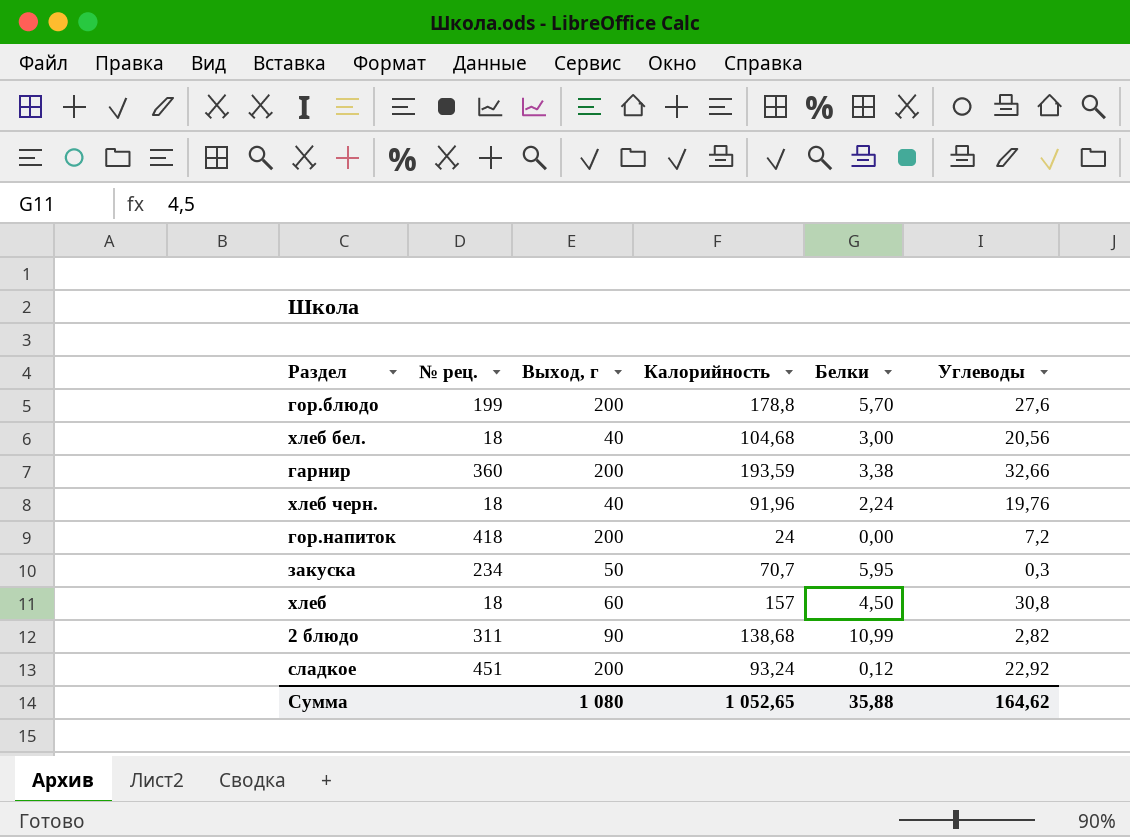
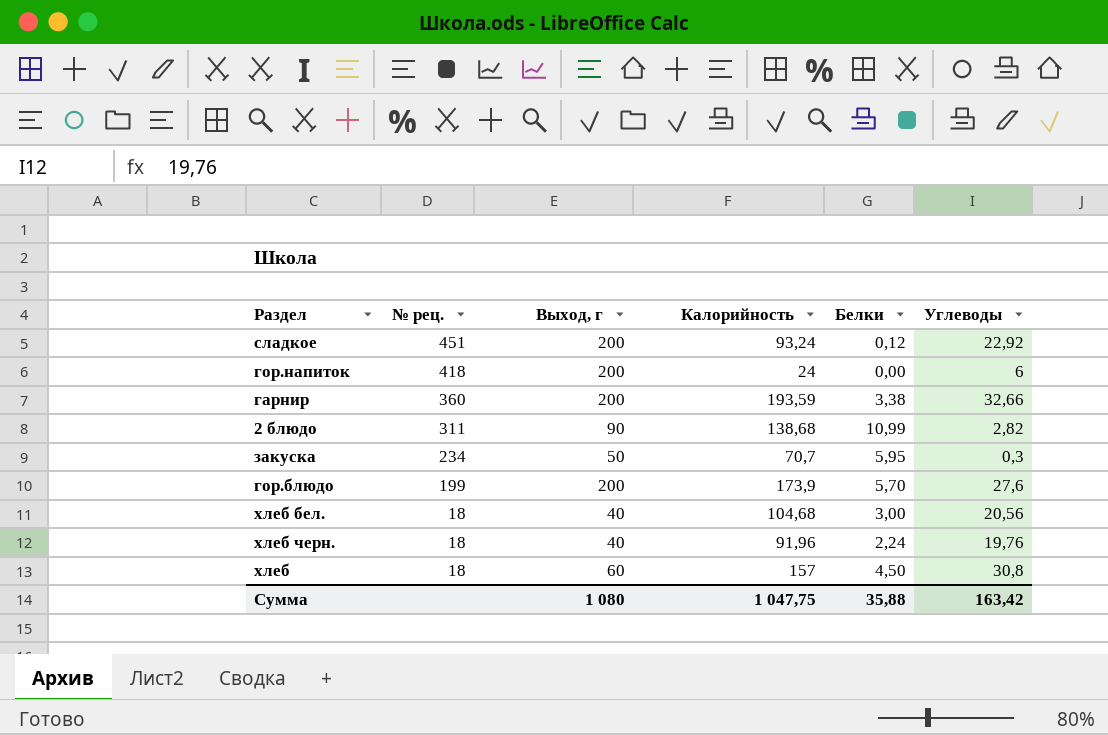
row order: none -> № рец. descending
гор.напиток | Углеводы: 7,2 -> 6
гор.блюдо | Калорийность: 178,8 -> 173,9
Сумма | Калорийность: 1 052,65 -> 1 047,75
Сумма | Углеводы: 164,62 -> 163,42

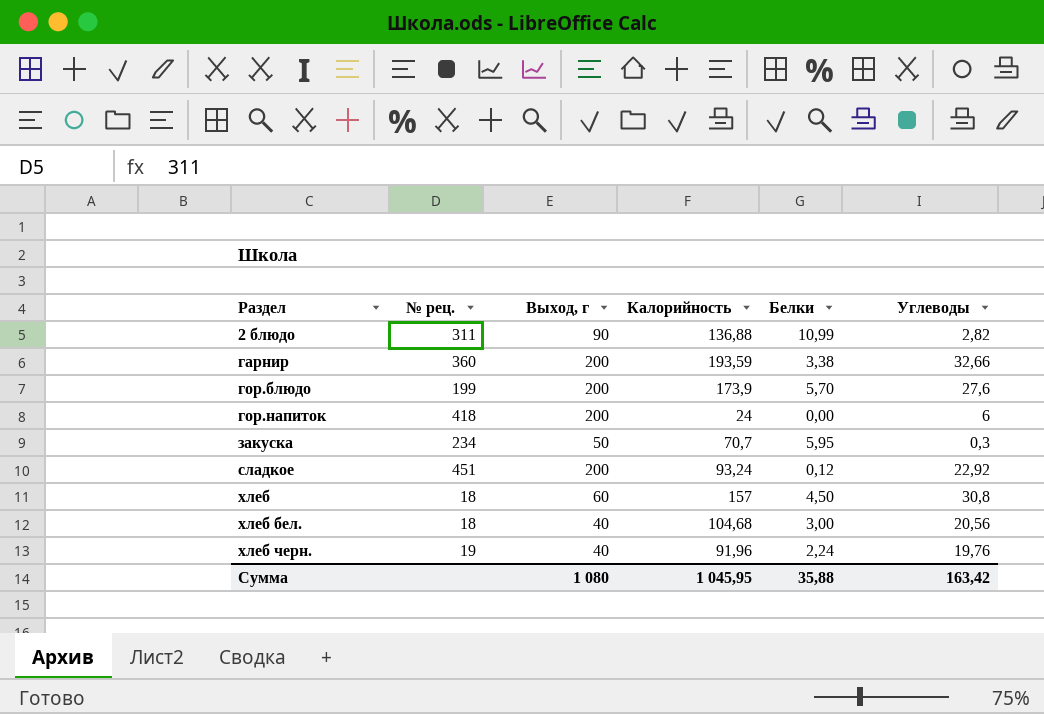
row order: № рец. descending -> Раздел ascending
2 блюдо | Калорийность: 138,68 -> 136,88
хлеб черн. | № рец.: 18 -> 19
Сумма | Калорийность: 1 047,75 -> 1 045,95

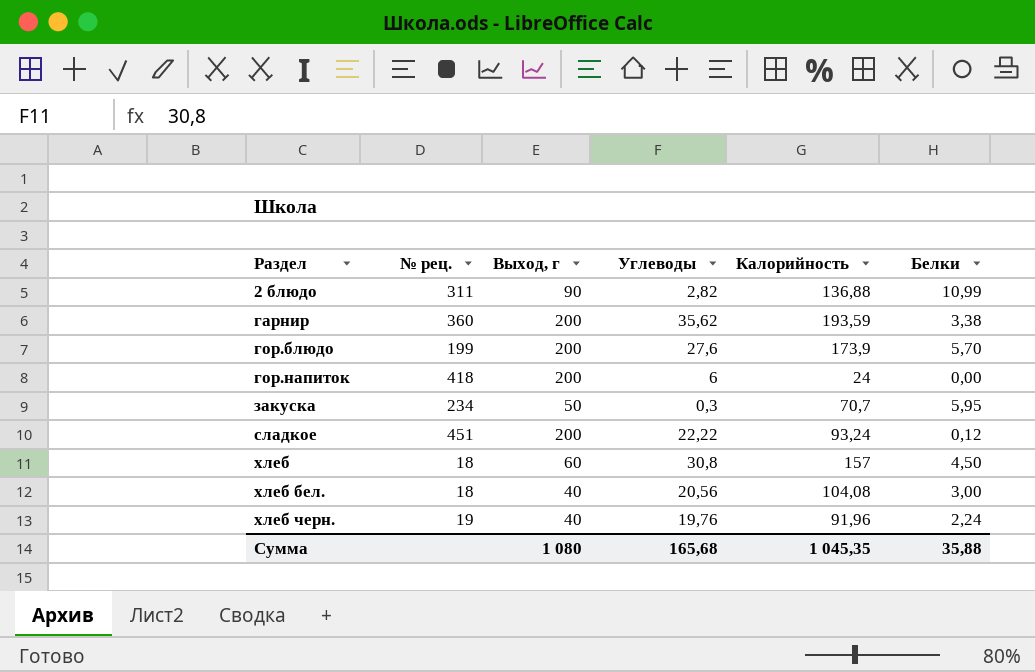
column Углеводы | position: 6 -> 4
гарнир | Углеводы: 32,66 -> 35,62
сладкое | Углеводы: 22,92 -> 22,22
хлеб бел. | Калорийность: 104,68 -> 104,08
Сумма | Углеводы: 163,42 -> 165,68
Сумма | Калорийность: 1 045,95 -> 1 045,35

